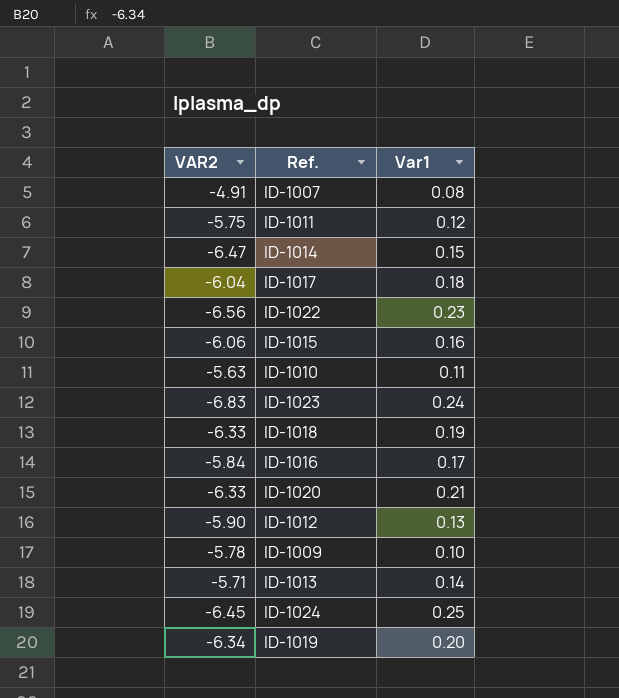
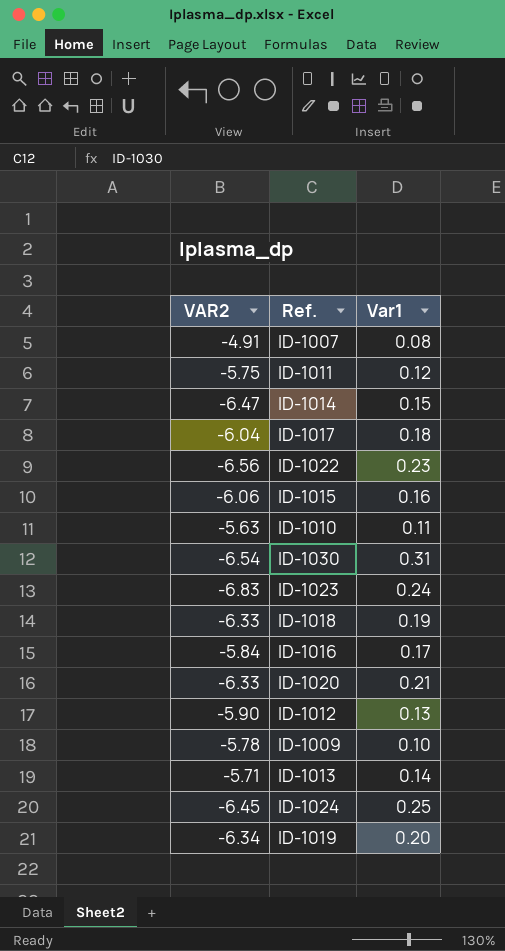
row ID-1030: none -> -6.54 | 0.31

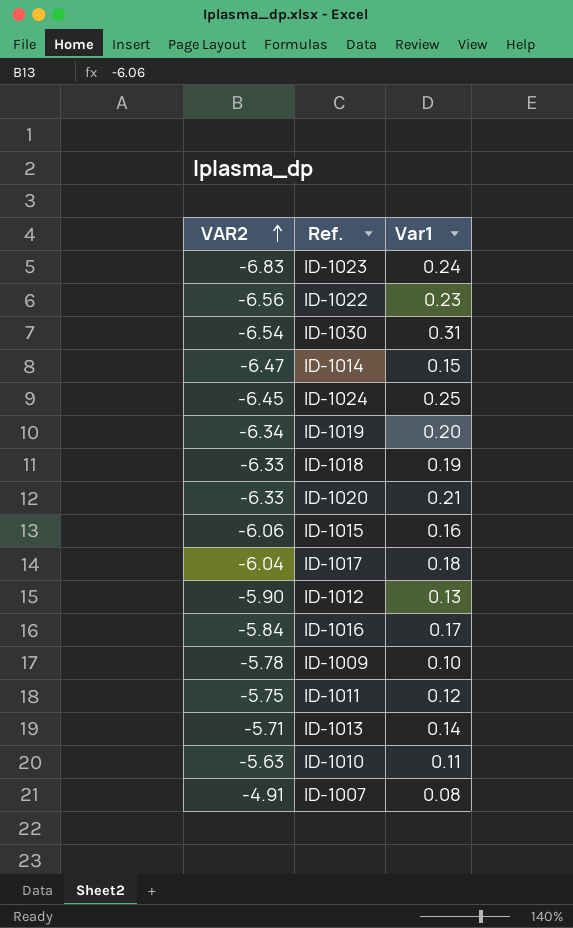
row order: none -> VAR2 ascending

